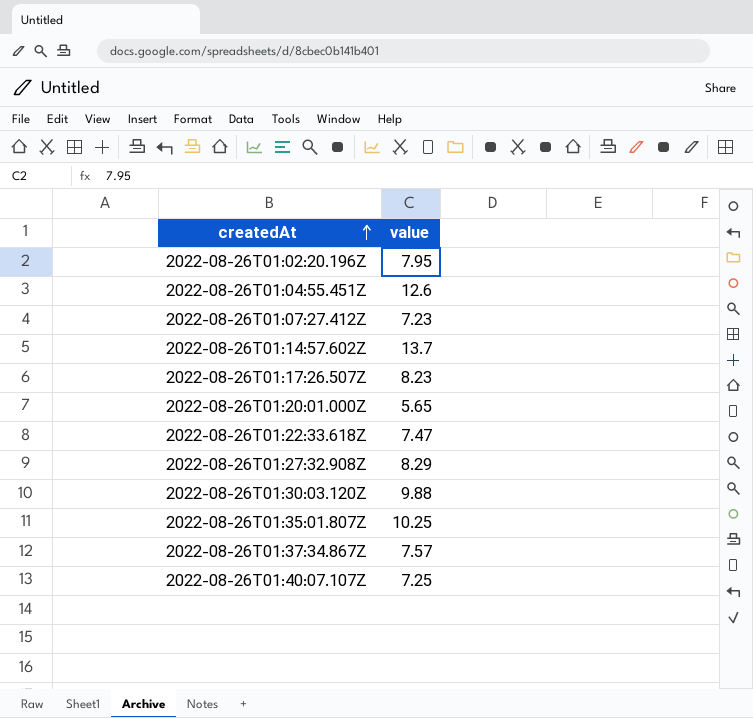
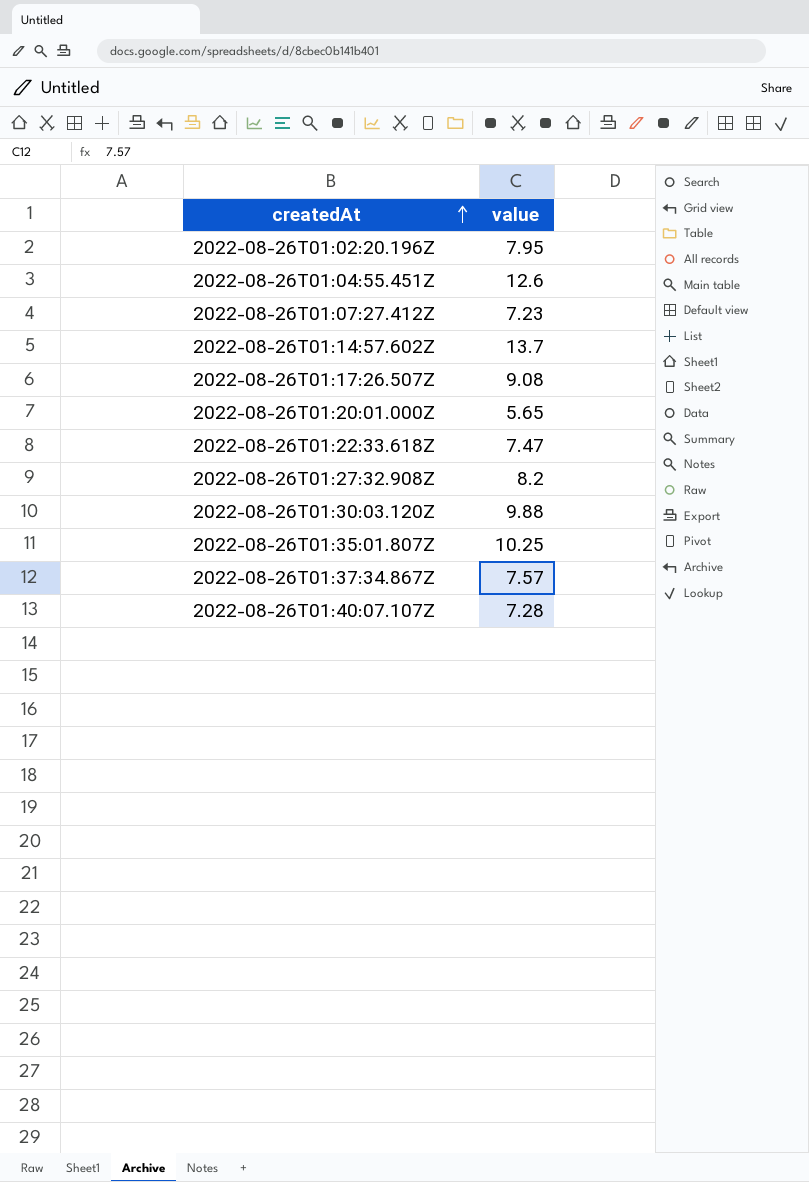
2022-08-26T01:17:26.507Z | value: 8.23 -> 9.08
2022-08-26T01:27:32.908Z | value: 8.29 -> 8.2
2022-08-26T01:40:07.107Z | value: 7.25 -> 7.28

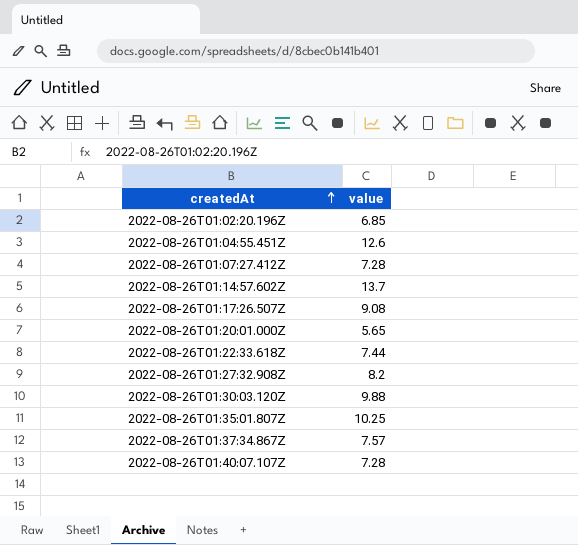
2022-08-26T01:02:20.196Z | value: 7.95 -> 6.85
2022-08-26T01:07:27.412Z | value: 7.23 -> 7.28
2022-08-26T01:22:33.618Z | value: 7.47 -> 7.44

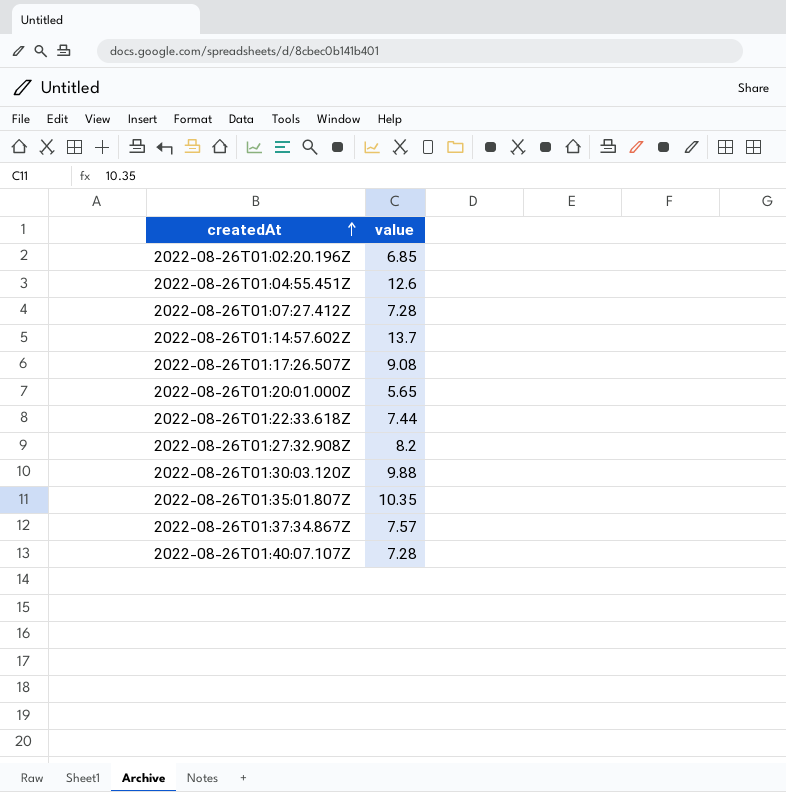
2022-08-26T01:35:01.807Z | value: 10.25 -> 10.35

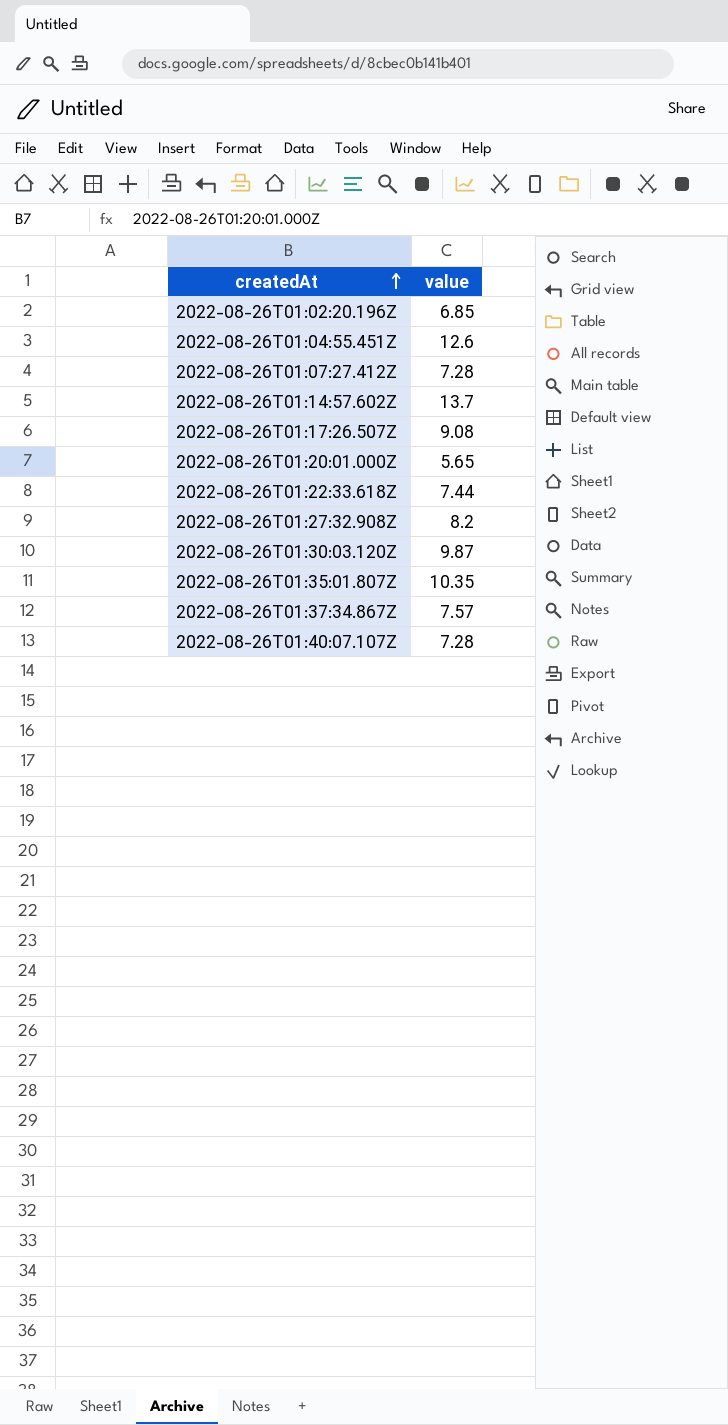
2022-08-26T01:30:03.120Z | value: 9.88 -> 9.87

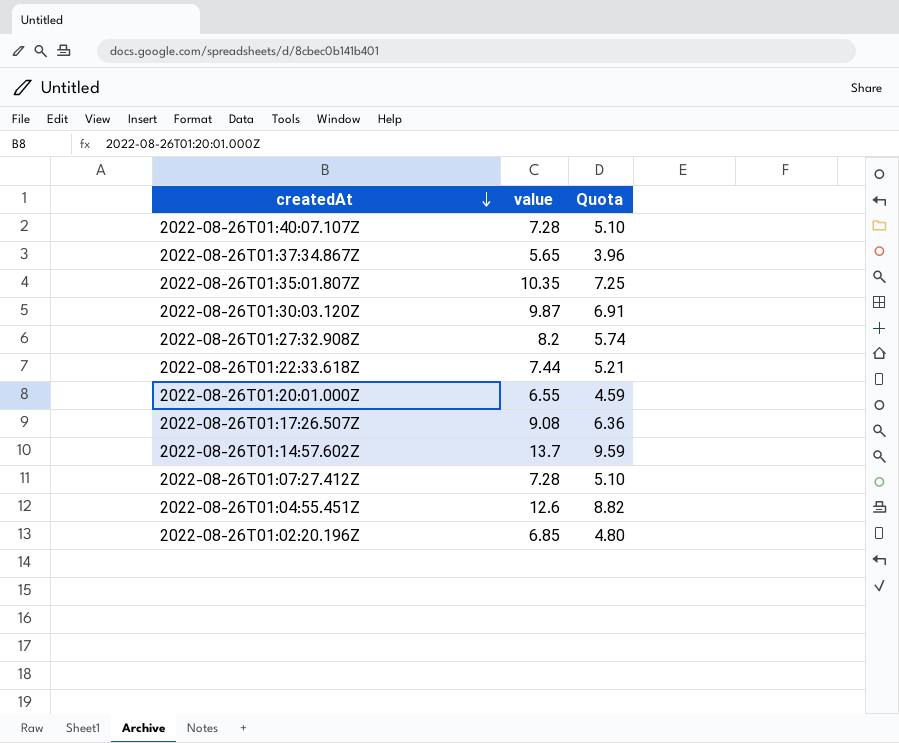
row order: createdAt ascending -> createdAt descending
column Quota | formula: none -> [value] * 0.7
2022-08-26T01:37:34.867Z | value: 7.57 -> 5.65
2022-08-26T01:20:01.000Z | value: 5.65 -> 6.55

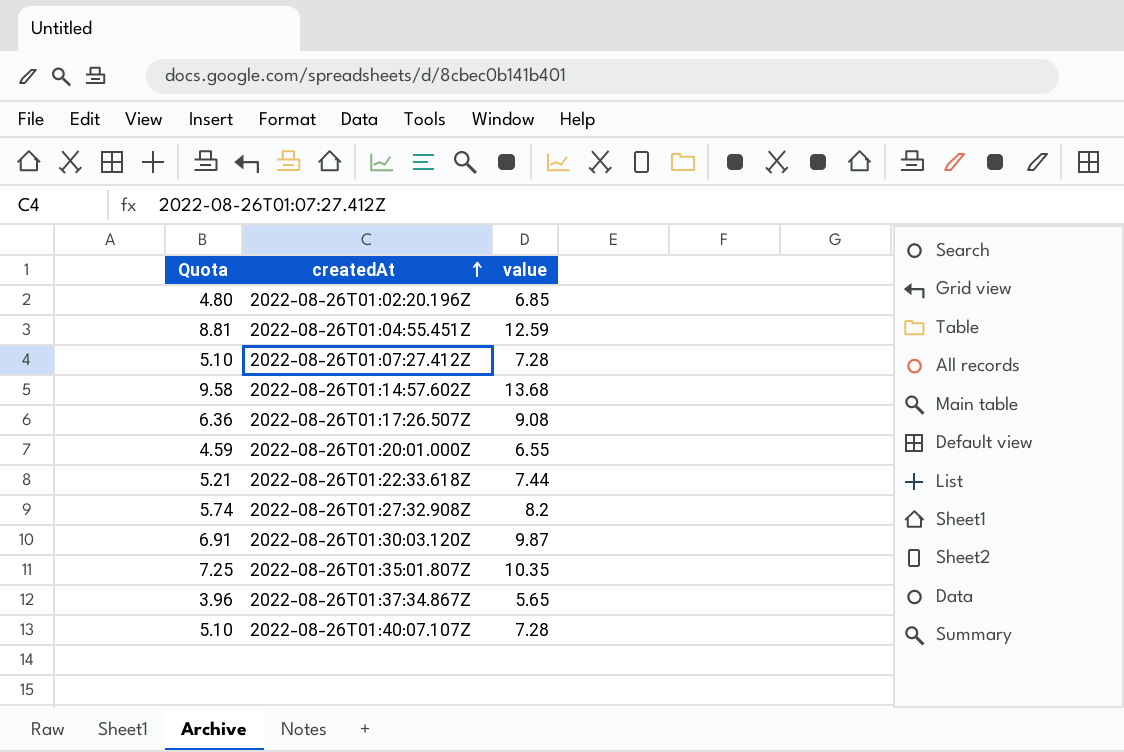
row order: createdAt descending -> createdAt ascending
column Quota | position: 3 -> 1
2022-08-26T01:04:55.451Z | Quota: 8.82 -> 8.81
2022-08-26T01:04:55.451Z | value: 12.6 -> 12.59
2022-08-26T01:14:57.602Z | Quota: 9.59 -> 9.58
2022-08-26T01:14:57.602Z | value: 13.7 -> 13.68

